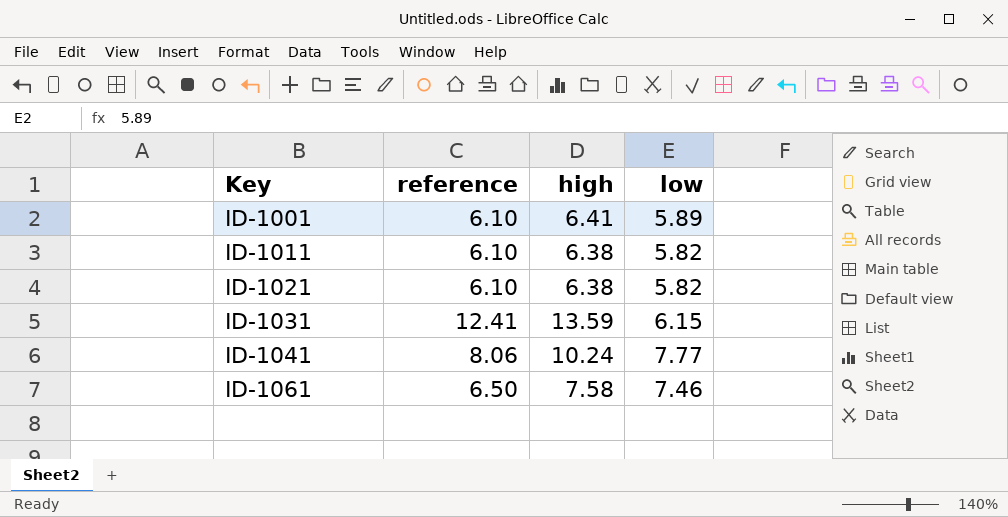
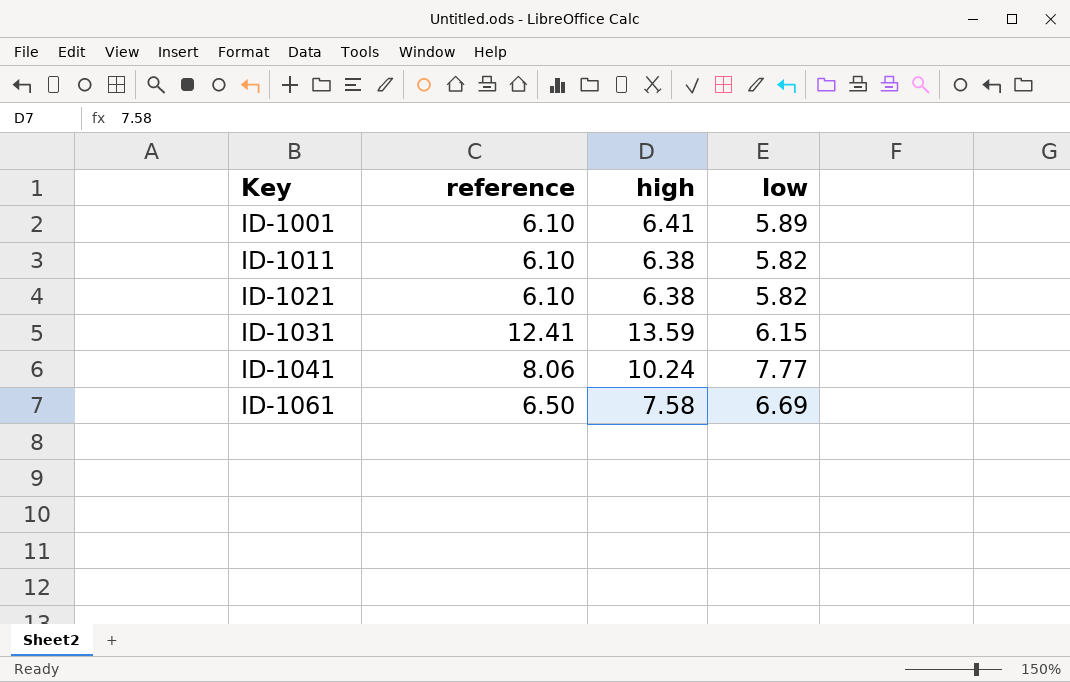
ID-1061 | low: 7.46 -> 6.69

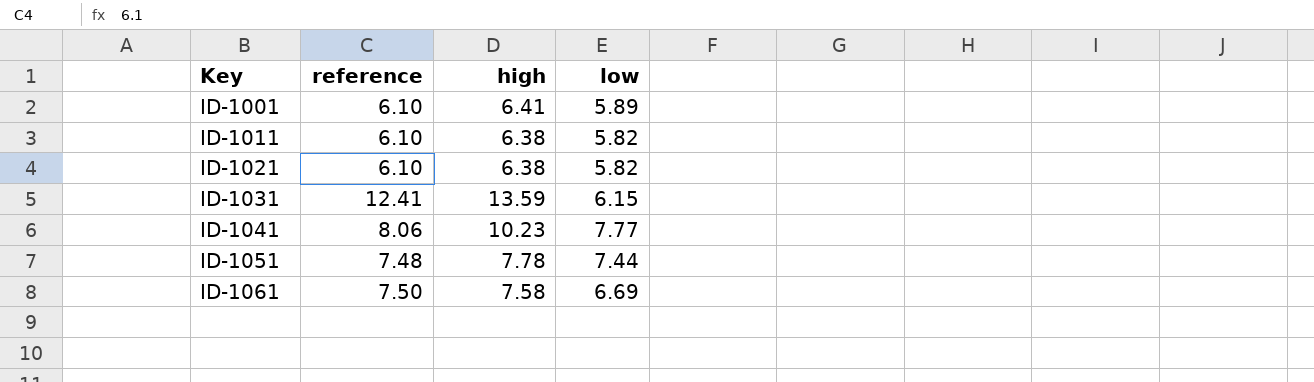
ID-1041 | high: 10.24 -> 10.23
row ID-1051: none -> 7.48 | 7.78 | 7.44
ID-1061 | reference: 6.50 -> 7.50

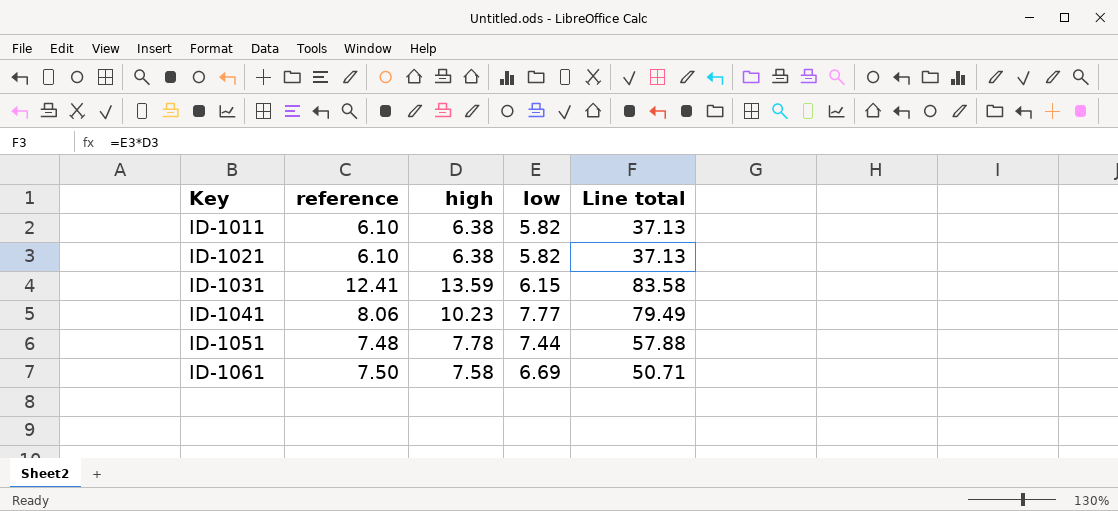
column Line total | formula: none -> [high] * [low]
row ID-1001: 6.10 | 6.41 | 5.89 -> none

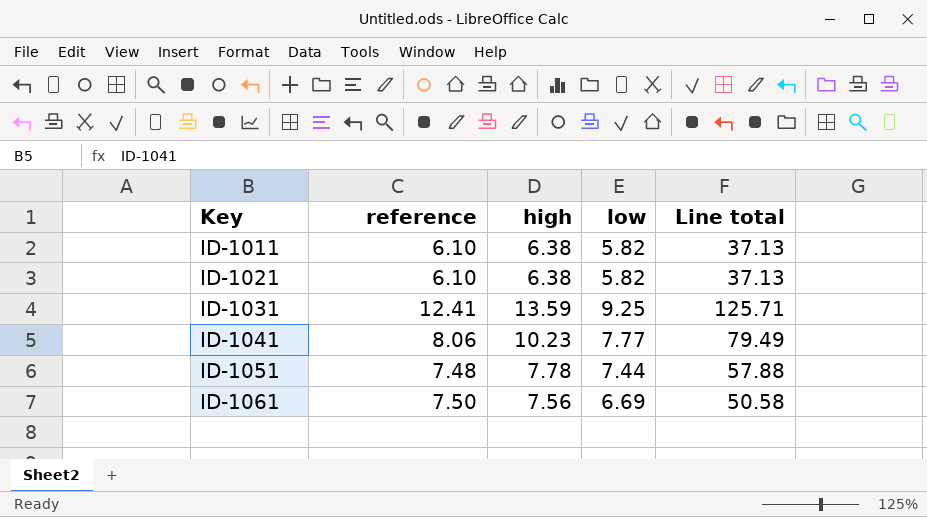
ID-1031 | low: 6.15 -> 9.25
ID-1031 | Line total: 83.58 -> 125.71
ID-1061 | high: 7.58 -> 7.56
ID-1061 | Line total: 50.71 -> 50.58

